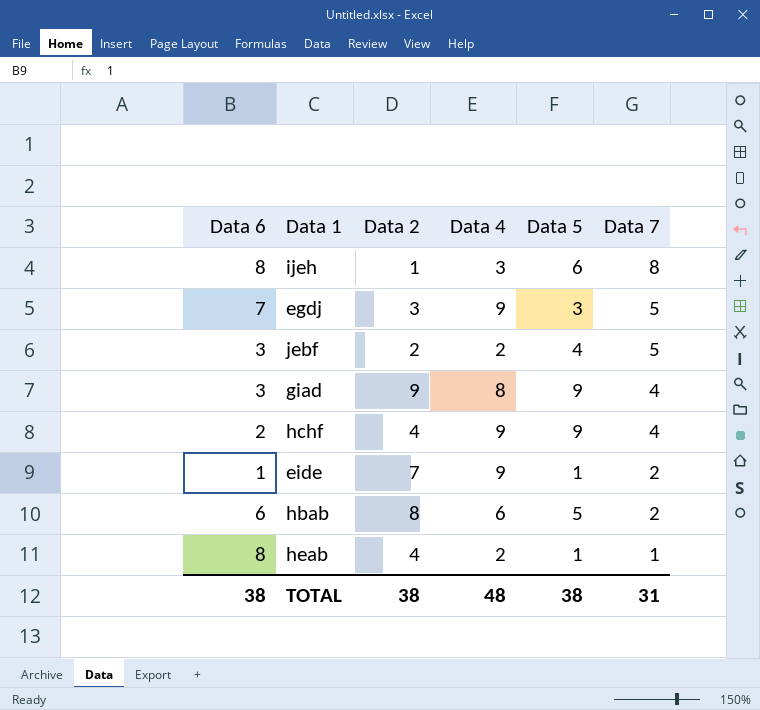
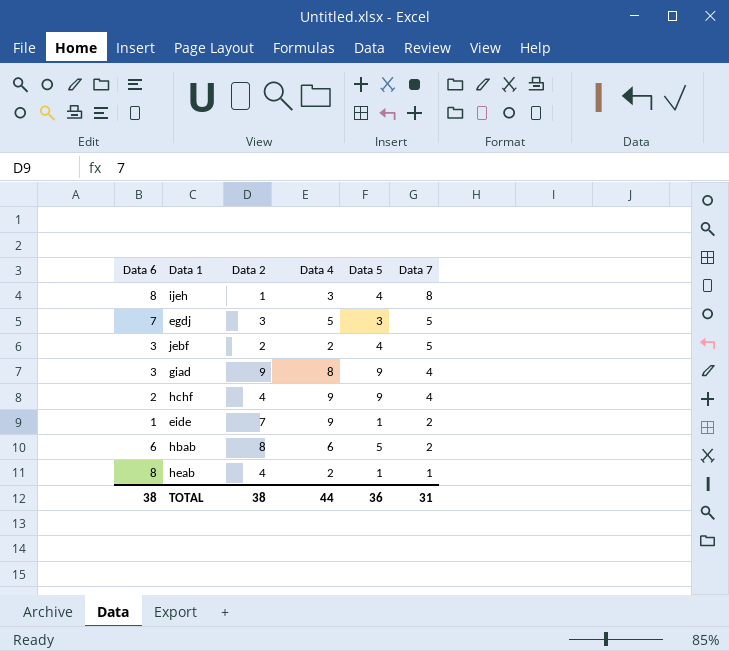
ijeh | Data 5: 6 -> 4
egdj | Data 4: 9 -> 5
TOTAL | Data 4: 48 -> 44
TOTAL | Data 5: 38 -> 36

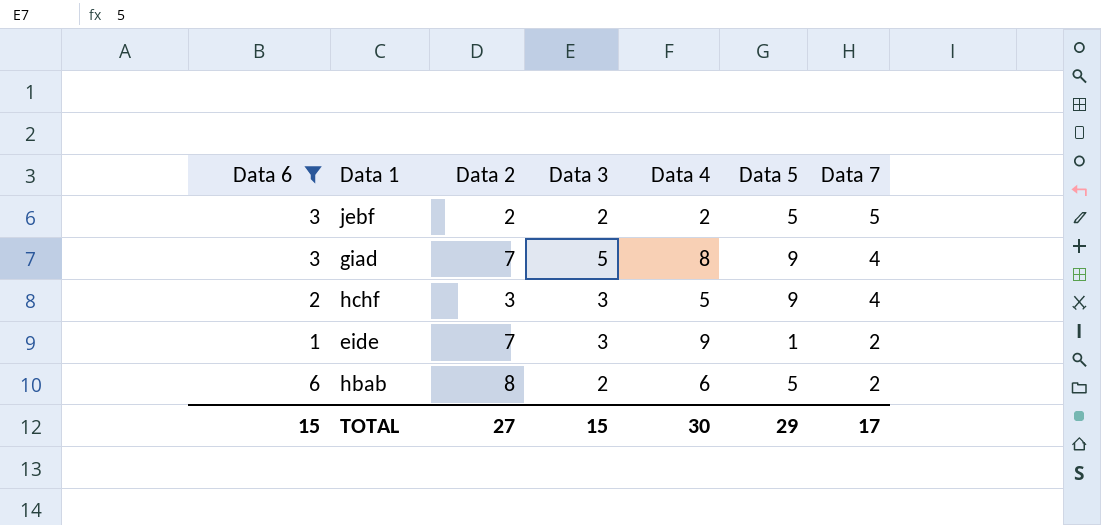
filter: none -> Data 6 <= 6
column Data 3 | position: none -> 4
jebf | Data 5: 4 -> 5
giad | Data 2: 9 -> 7
hchf | Data 2: 4 -> 3
hchf | Data 4: 9 -> 5
TOTAL | Data 6: 38 -> 15
TOTAL | Data 2: 38 -> 27
TOTAL | Data 4: 44 -> 30
TOTAL | Data 5: 36 -> 29
TOTAL | Data 7: 31 -> 17

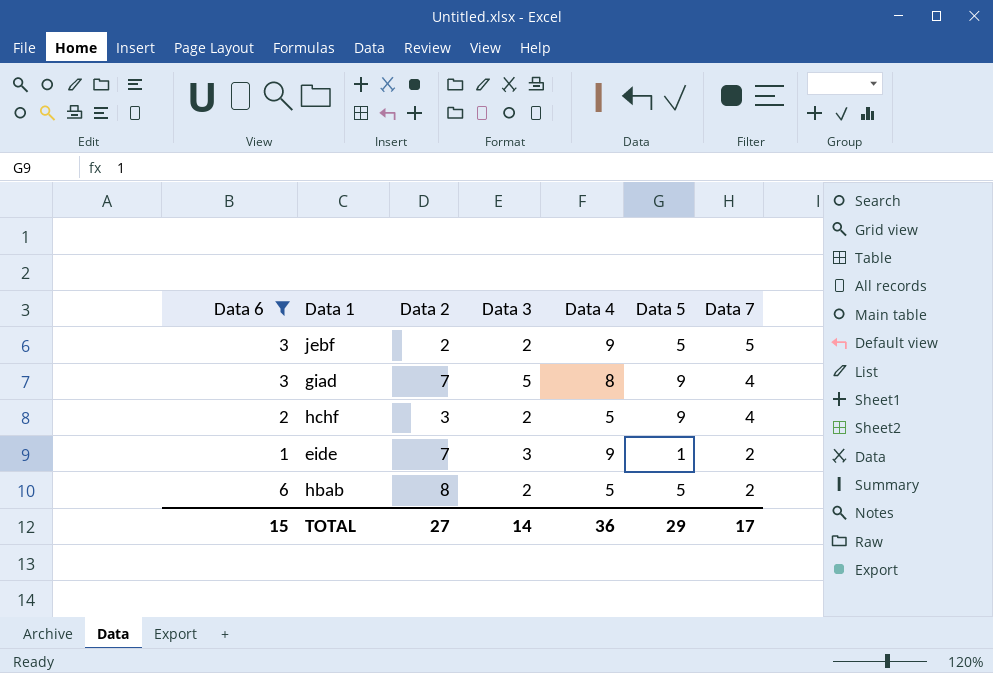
jebf | Data 4: 2 -> 9
hchf | Data 3: 3 -> 2
hbab | Data 4: 6 -> 5
TOTAL | Data 3: 15 -> 14
TOTAL | Data 4: 30 -> 36

